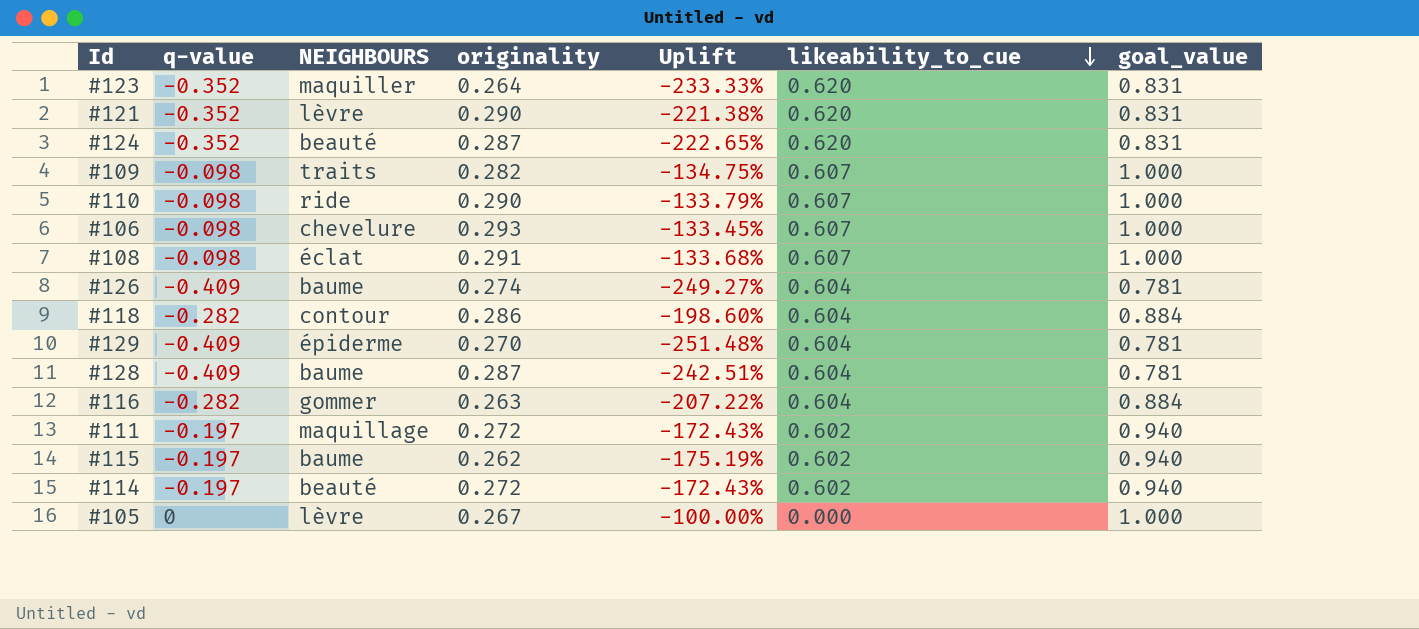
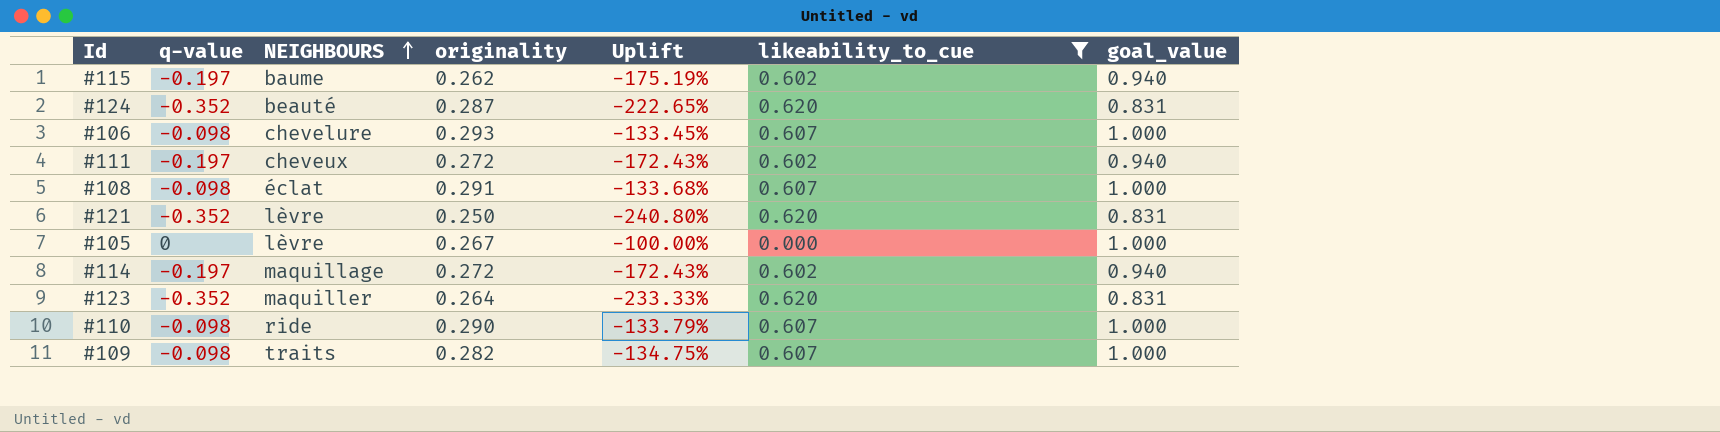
filter: none -> likeability_to_cue != 0.604
row order: likeability_to_cue descending -> NEIGHBOURS ascending
#111 | NEIGHBOURS: maquillage -> cheveux
#121 | originality: 0.290 -> 0.250
#121 | Uplift: -221.38% -> -240.80%
#114 | NEIGHBOURS: beauté -> maquillage

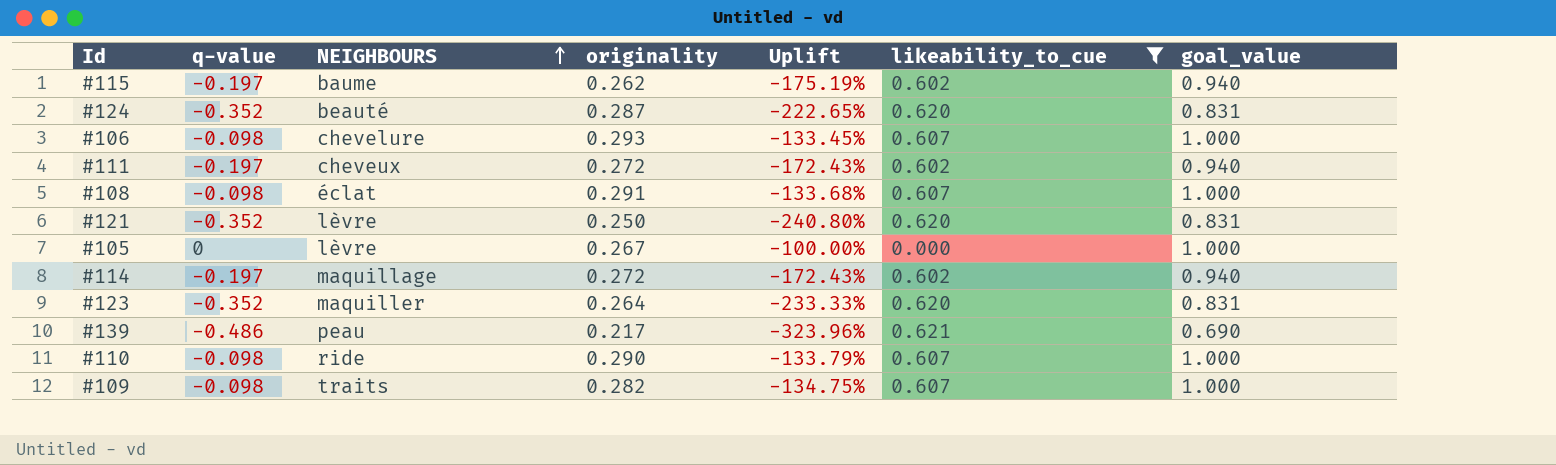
row #139: none -> -0.486 | peau | 0.217 | -323.96% | 0.621 | 0.690

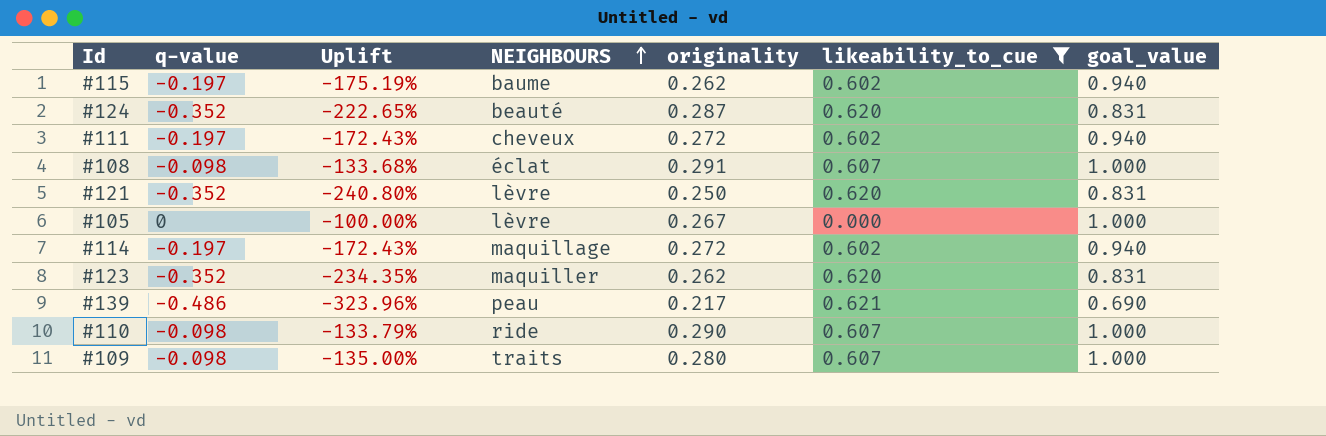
column Uplift | position: 5 -> 3
row #106: -0.098 | chevelure | 0.293 | -133.45% | 0.607 | 1.000 -> none
#123 | Uplift: -233.33% -> -234.35%
#123 | originality: 0.264 -> 0.262
#109 | Uplift: -134.75% -> -135.00%
#109 | originality: 0.282 -> 0.280

